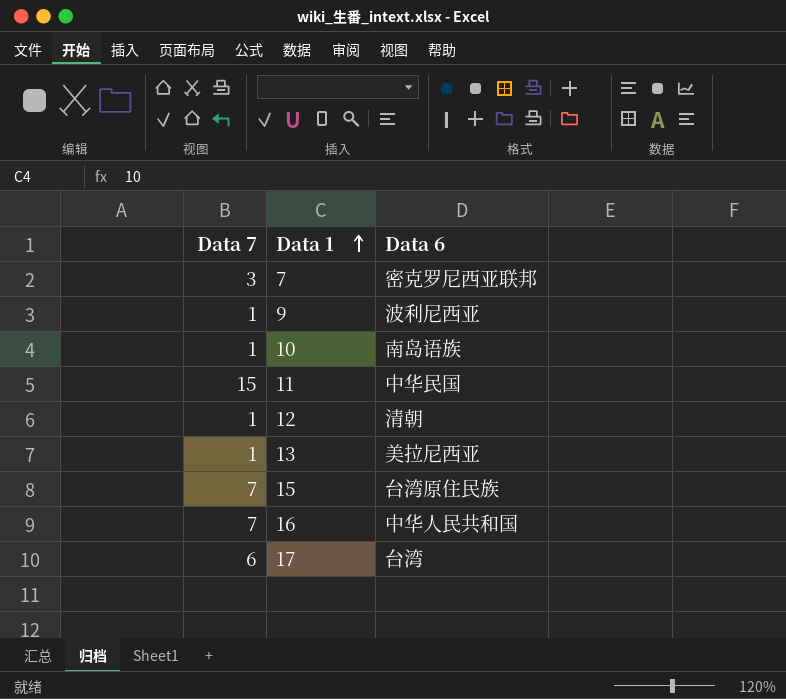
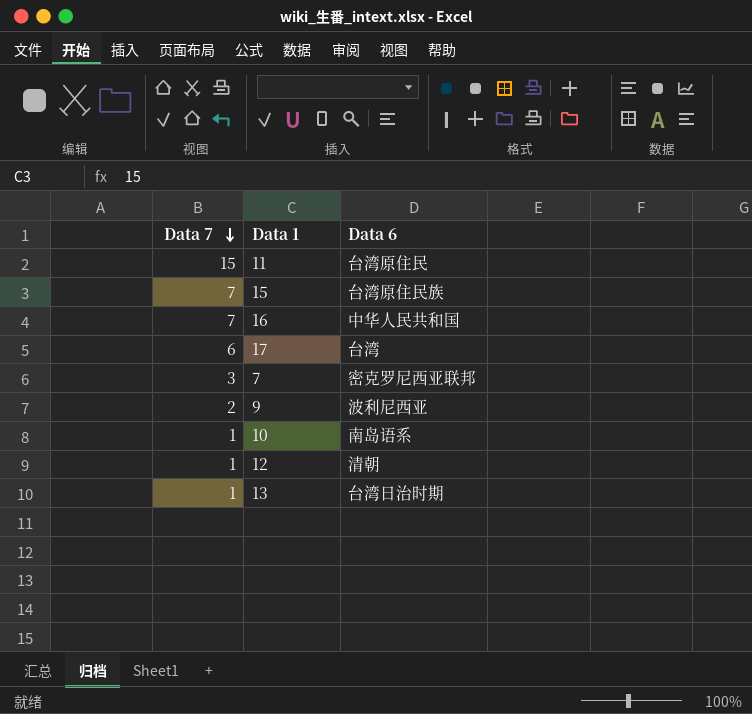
row order: Data 1 ascending -> Data 7 descending
11 | Data 6: 中华民国 -> 台湾原住民
9 | Data 7: 1 -> 2
10 | Data 6: 南岛语族 -> 南岛语系
13 | Data 6: 美拉尼西亚 -> 台湾日治时期

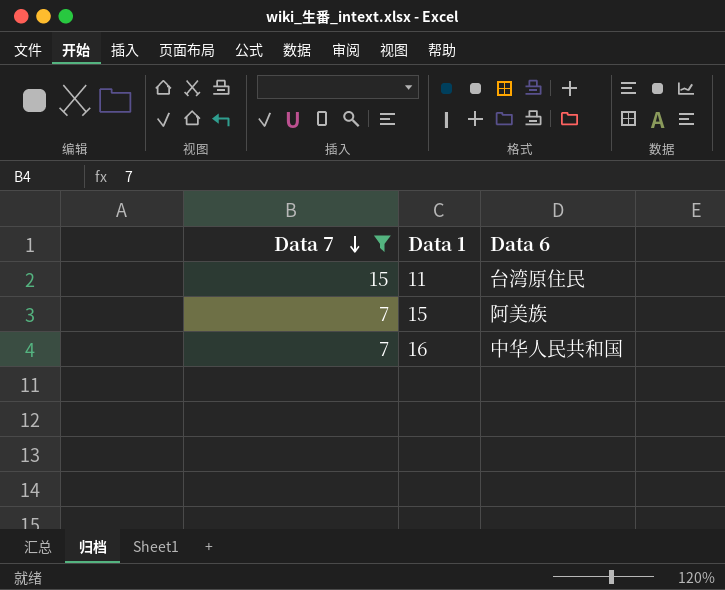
filter: none -> Data 7 >= 7
15 | Data 6: 台湾原住民族 -> 阿美族

